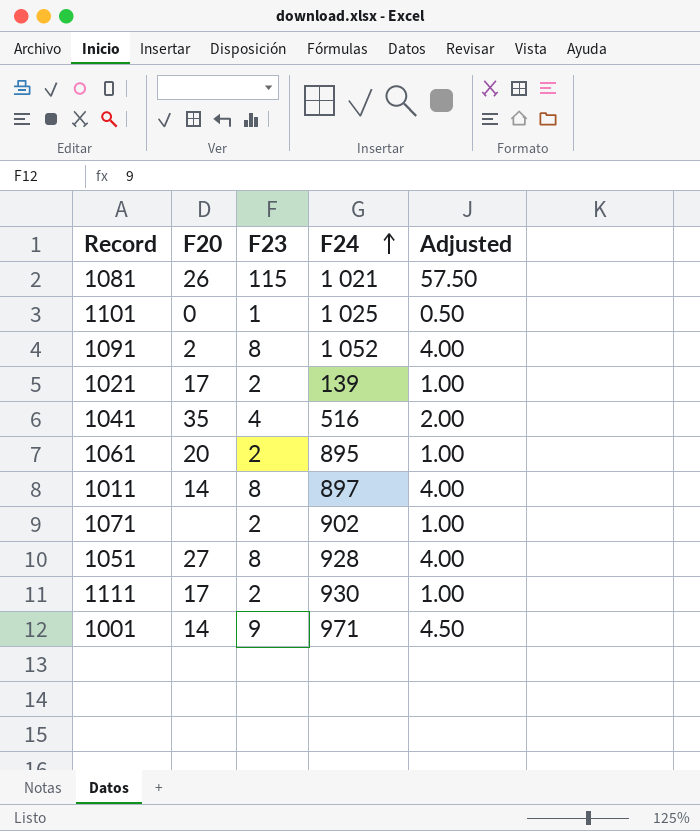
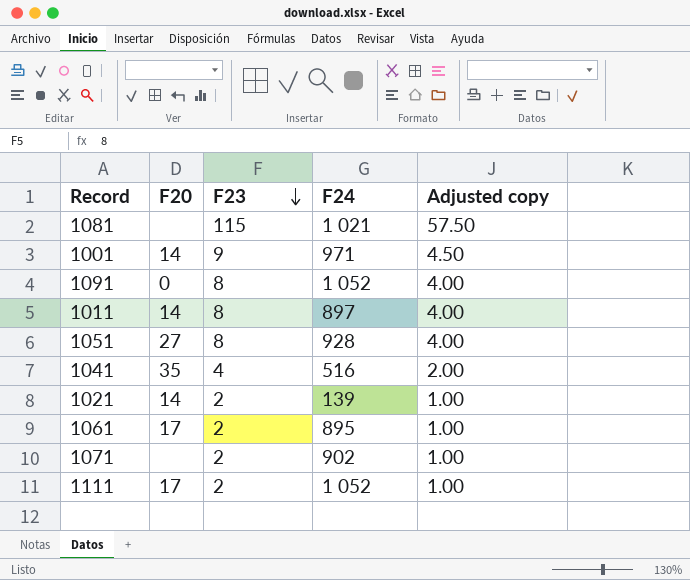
row order: F24 ascending -> F23 descending
column name: Adjusted -> Adjusted copy
row 1101: 0 | 1 | 1 025 | 0.50 -> none
1081 | F20: 26 -> none
1091 | F20: 2 -> 0
1021 | F20: 17 -> 14
1061 | F20: 20 -> 17
1111 | F24: 930 -> 1 052

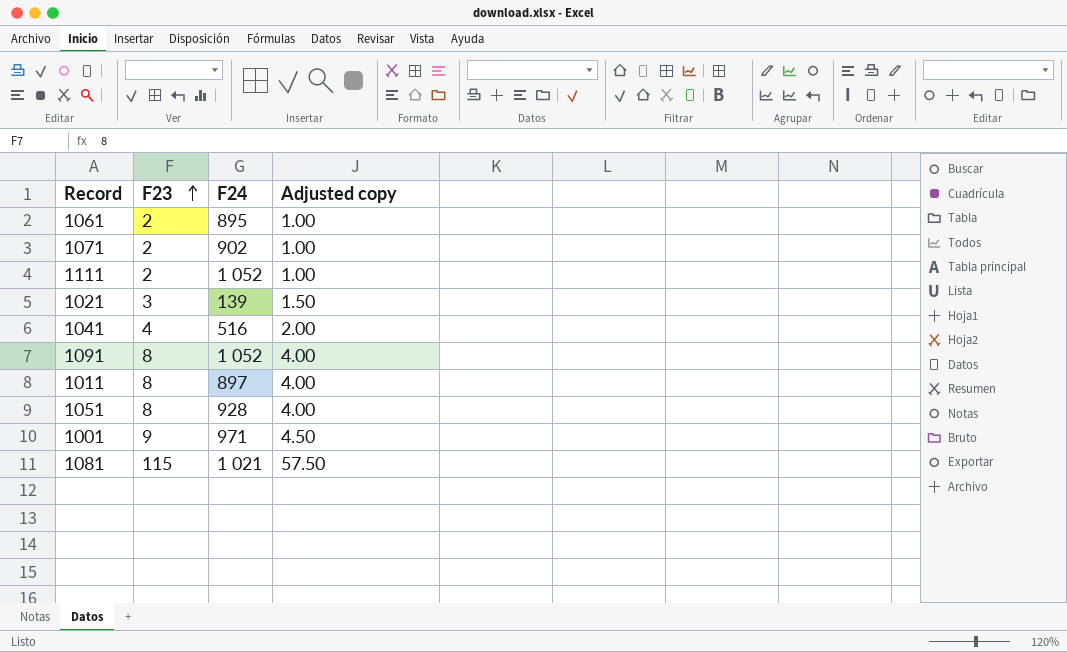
row order: F23 descending -> F23 ascending
column F20 | position: 2 -> none
1021 | F23: 2 -> 3
1021 | Adjusted copy: 1.00 -> 1.50

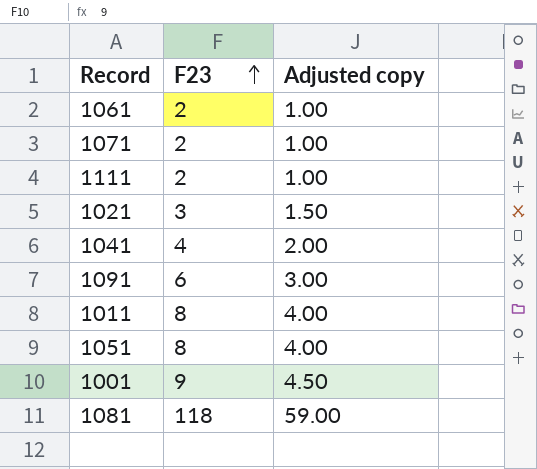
column F24 | position: 3 -> none
1091 | F23: 8 -> 6
1091 | Adjusted copy: 4.00 -> 3.00
1081 | F23: 115 -> 118
1081 | Adjusted copy: 57.50 -> 59.00

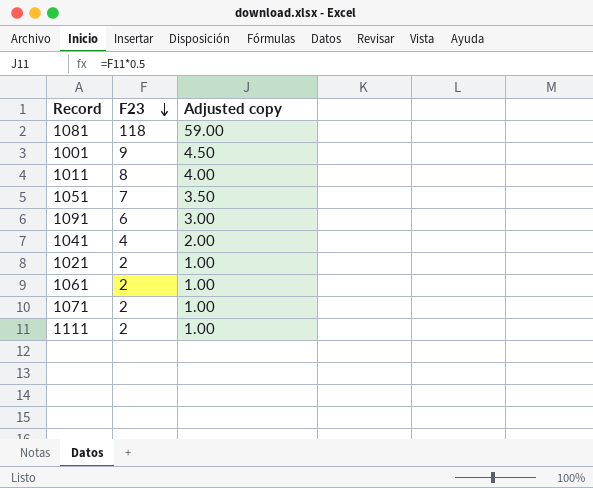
row order: F23 ascending -> F23 descending
1051 | F23: 8 -> 7
1051 | Adjusted copy: 4.00 -> 3.50
1021 | F23: 3 -> 2
1021 | Adjusted copy: 1.50 -> 1.00

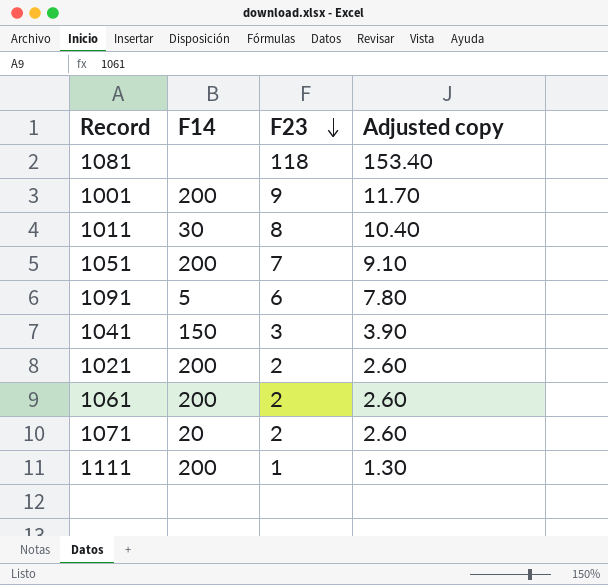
column F14 | position: none -> 2
column Adjusted copy | formula: [F23] * 0.5 -> [F23] * 1.3
1041 | F23: 4 -> 3
1111 | F23: 2 -> 1

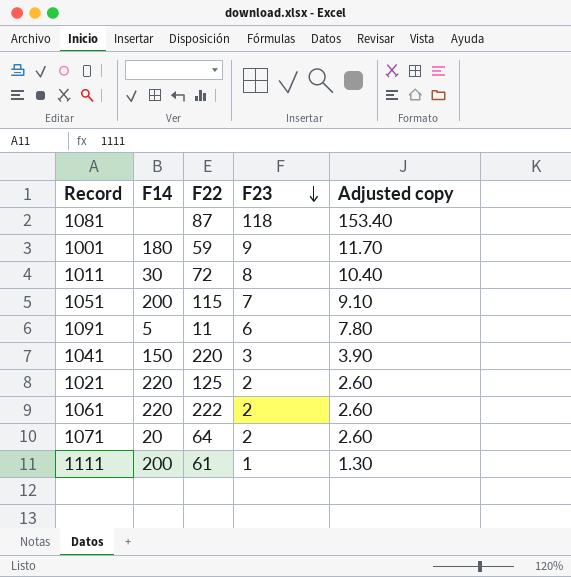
column F22 | position: none -> 3
1001 | F14: 200 -> 180
1021 | F14: 200 -> 220
1061 | F14: 200 -> 220

